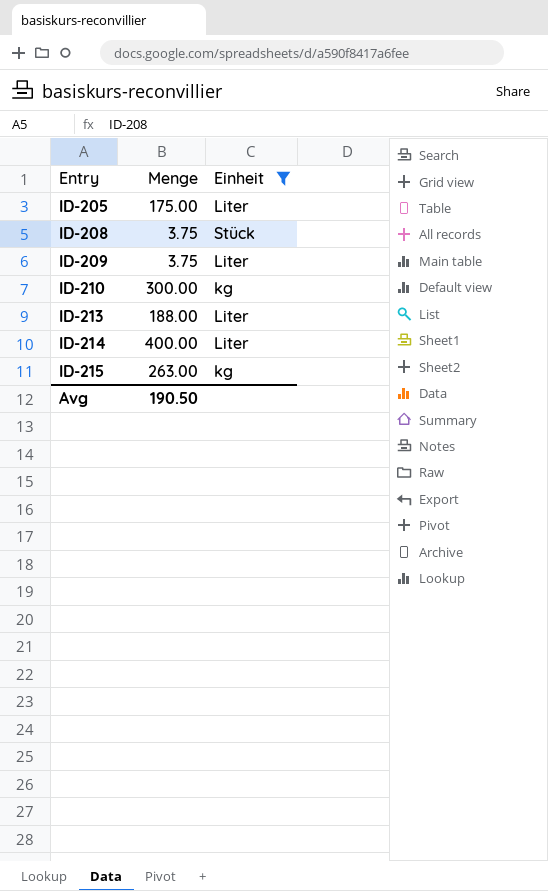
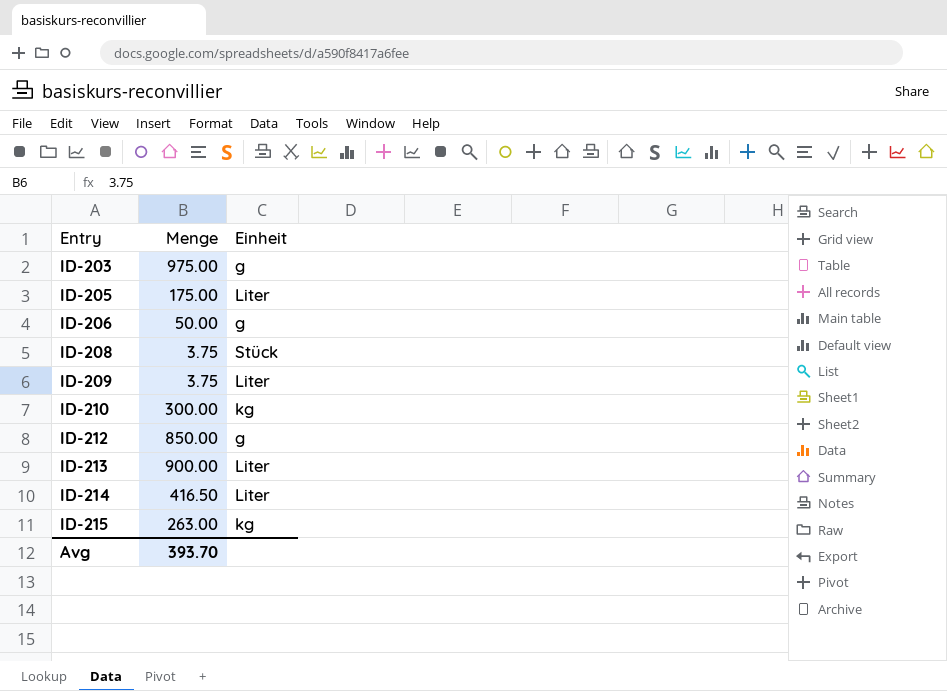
filter: Einheit != g -> none
ID-213 | Menge: 188.00 -> 900.00
ID-214 | Menge: 400.00 -> 416.50
Avg | Menge: 190.50 -> 393.70

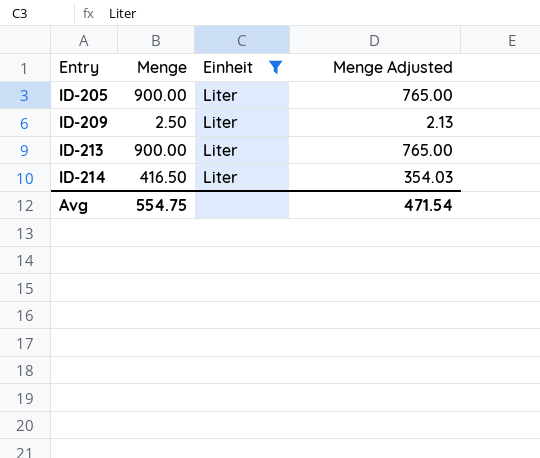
filter: none -> Einheit = Liter
column Menge Adjusted | formula: none -> [Menge] * 0.85
ID-205 | Menge: 175.00 -> 900.00
ID-209 | Menge: 3.75 -> 2.50
Avg | Menge: 393.70 -> 554.75

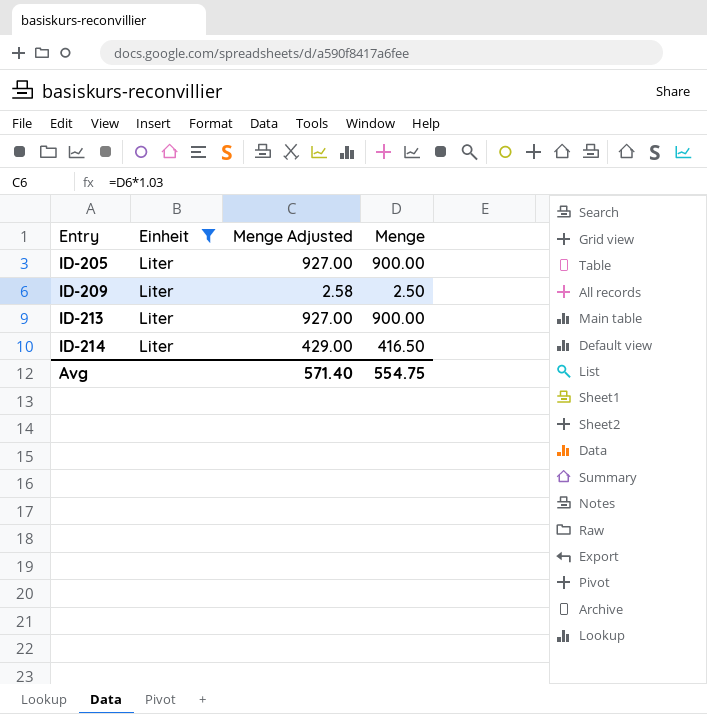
column Menge Adjusted | formula: [Menge] * 0.85 -> [Menge] * 1.03
column Menge | position: 2 -> 4
Avg | Menge Adjusted: 471.54 -> 571.40

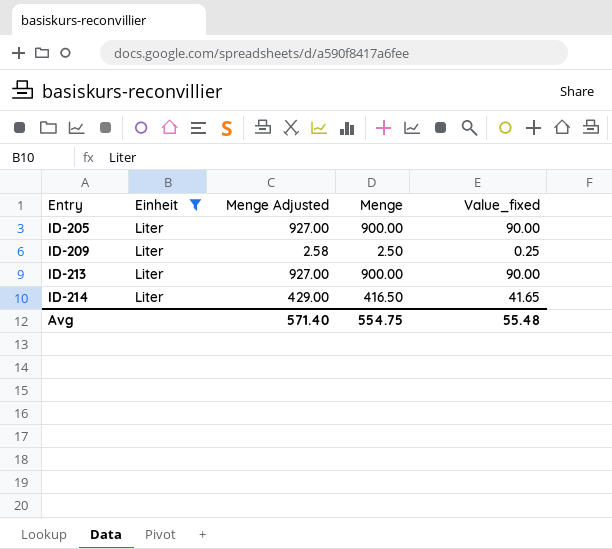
column Value_fixed | formula: none -> [Menge] * 0.1

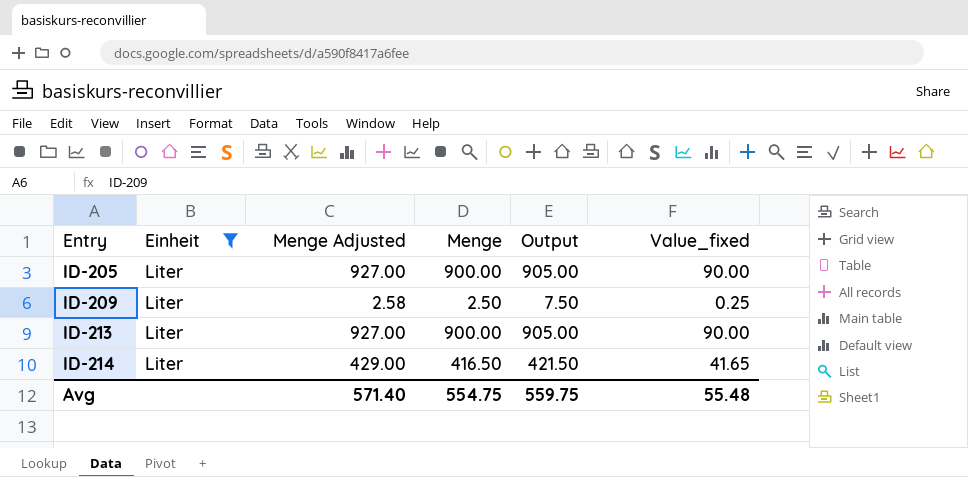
column Output | formula: none -> [Menge] + 5

